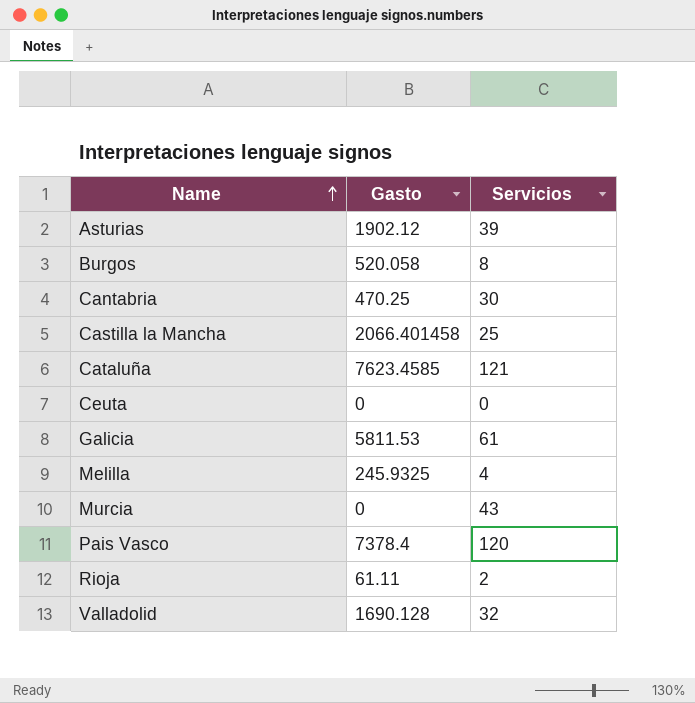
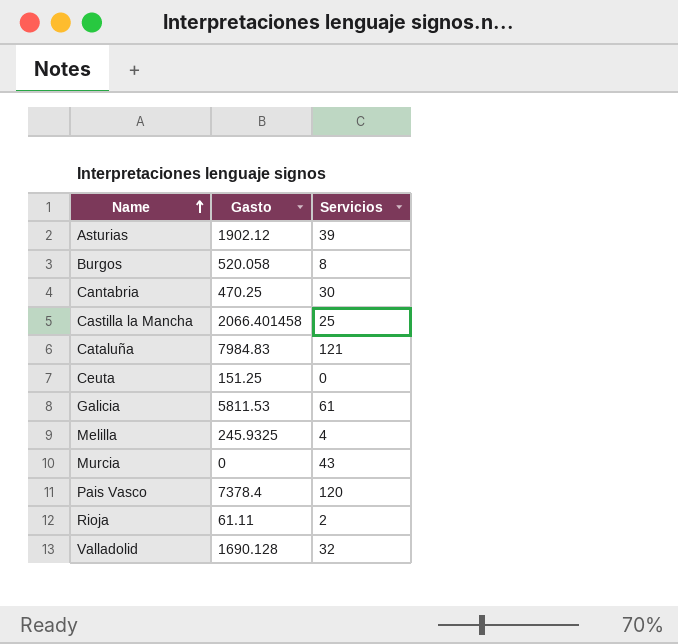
Cataluña | Gasto: 7623.4585 -> 7984.83
Ceuta | Gasto: 0 -> 151.25

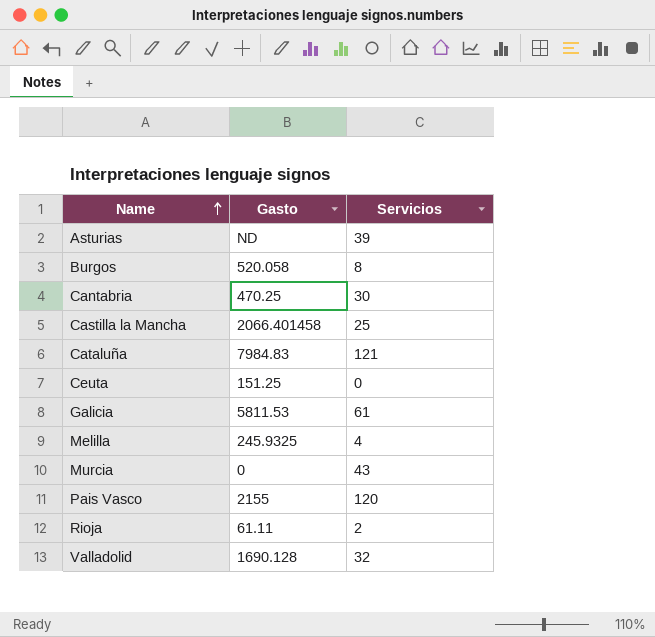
Asturias | Gasto: 1902.12 -> ND
Pais Vasco | Gasto: 7378.4 -> 2155

